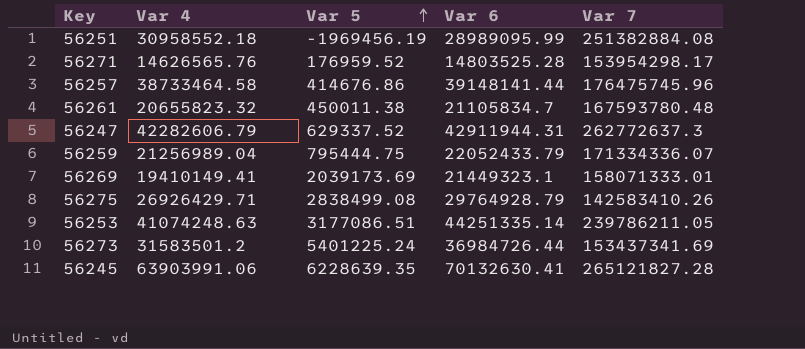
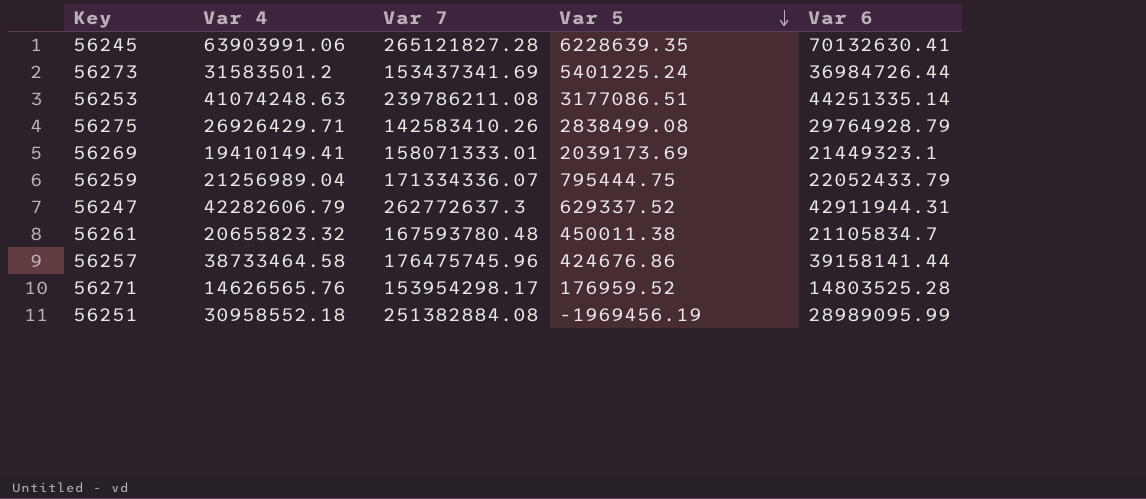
row order: Var 5 ascending -> Var 5 descending
column Var 7 | position: 5 -> 3
56253 | Var 7: 239786211.05 -> 239786211.08
56257 | Var 5: 414676.86 -> 424676.86
56257 | Var 6: 39148141.44 -> 39158141.44

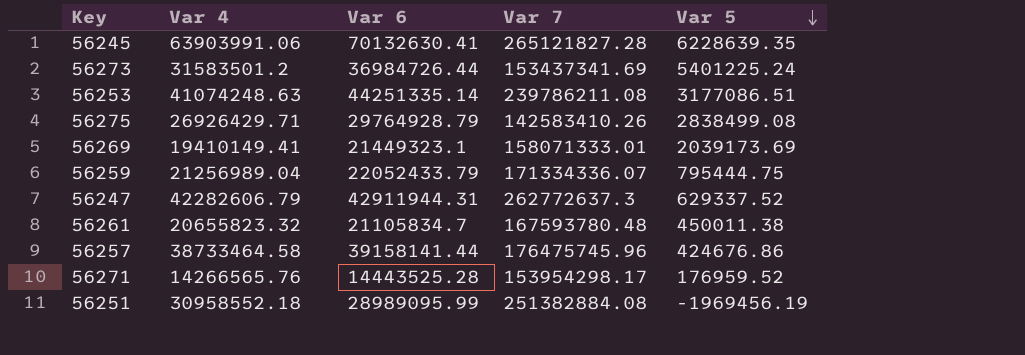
column Var 6 | position: 5 -> 3
56271 | Var 4: 14626565.76 -> 14266565.76
56271 | Var 6: 14803525.28 -> 14443525.28

